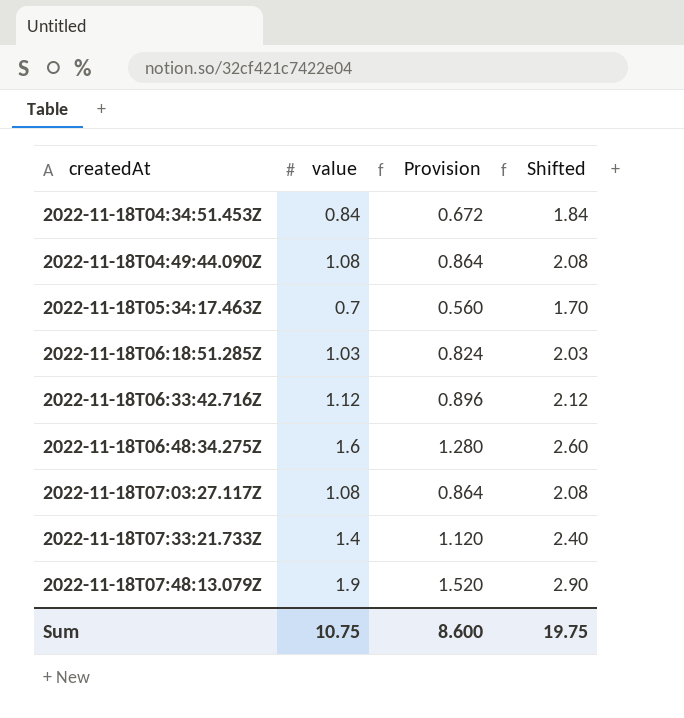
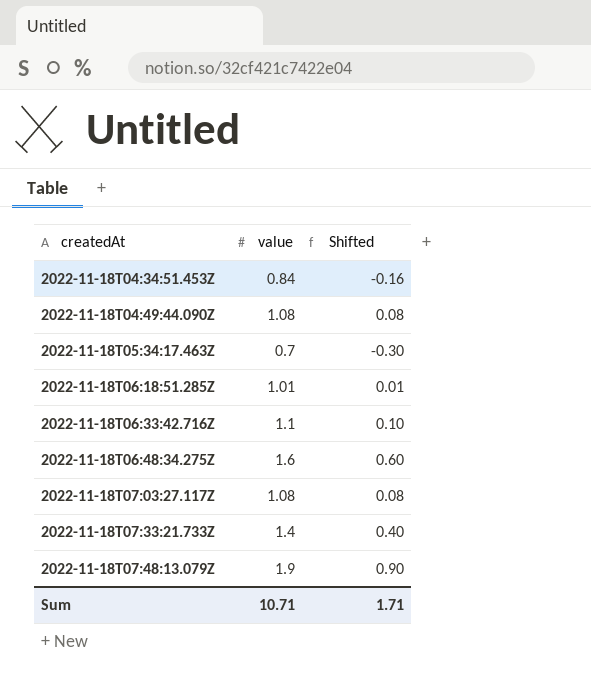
column Provision | formula: [value] * 0.8 -> none
column Shifted | formula: [value] + 1 -> [value] - 1
2022-11-18T06:18:51.285Z | value: 1.03 -> 1.01
2022-11-18T06:33:42.716Z | value: 1.12 -> 1.1
Sum | value: 10.75 -> 10.71
Sum | Shifted: 19.75 -> 1.71

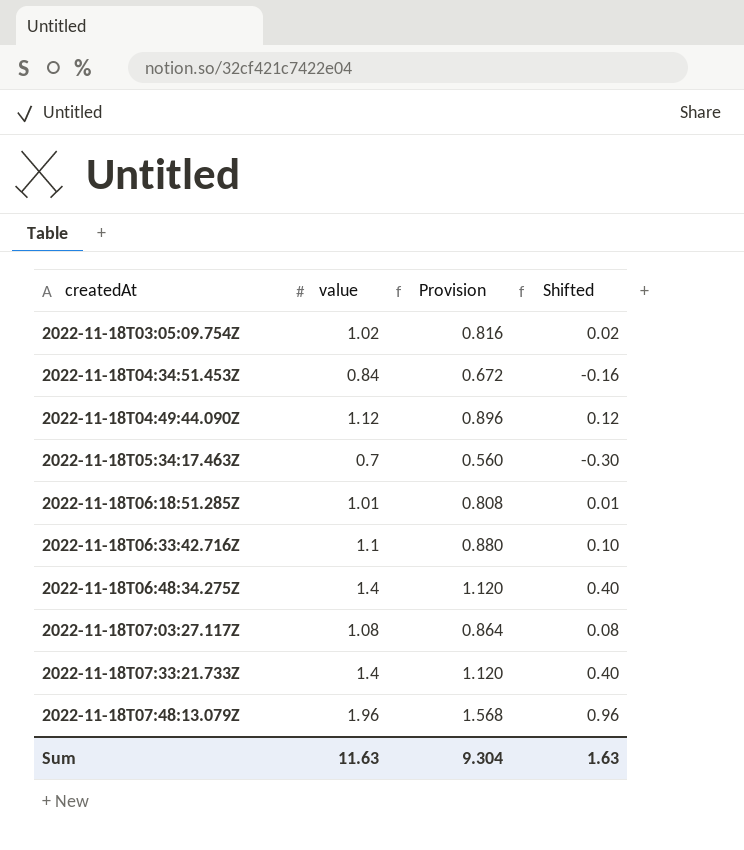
column Provision | formula: none -> [value] * 0.8
row 2022-11-18T03:05:09.754Z: none -> 1.02 | 0.816 | 0.02
2022-11-18T04:49:44.090Z | value: 1.08 -> 1.12
2022-11-18T04:49:44.090Z | Shifted: 0.08 -> 0.12
2022-11-18T06:48:34.275Z | value: 1.6 -> 1.4
2022-11-18T06:48:34.275Z | Shifted: 0.60 -> 0.40
2022-11-18T07:48:13.079Z | value: 1.9 -> 1.96
2022-11-18T07:48:13.079Z | Shifted: 0.90 -> 0.96
Sum | value: 10.71 -> 11.63
Sum | Shifted: 1.71 -> 1.63

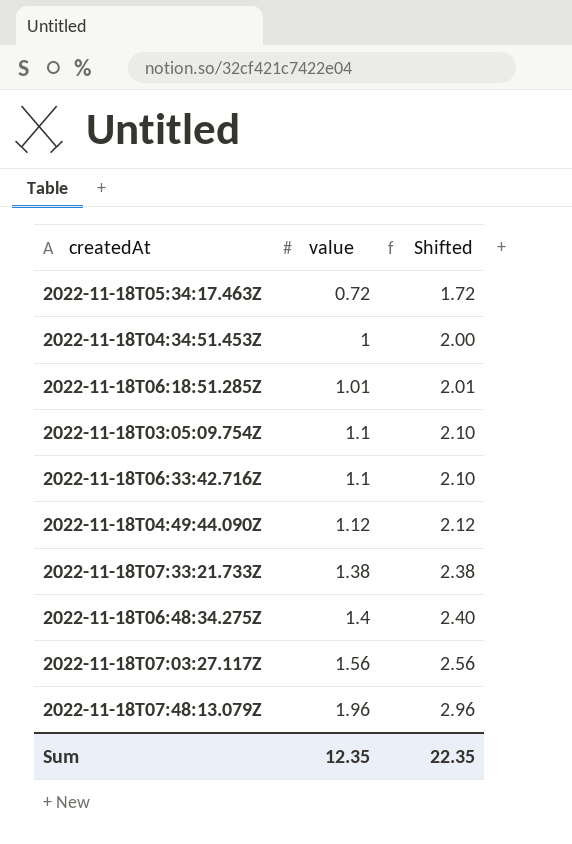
row order: createdAt ascending -> value ascending
column Provision | formula: [value] * 0.8 -> none
column Shifted | formula: [value] - 1 -> [value] + 1
2022-11-18T05:34:17.463Z | value: 0.7 -> 0.72
2022-11-18T04:34:51.453Z | value: 0.84 -> 1
2022-11-18T03:05:09.754Z | value: 1.02 -> 1.1
2022-11-18T07:33:21.733Z | value: 1.4 -> 1.38
2022-11-18T07:03:27.117Z | value: 1.08 -> 1.56
Sum | value: 11.63 -> 12.35
Sum | Shifted: 1.63 -> 22.35

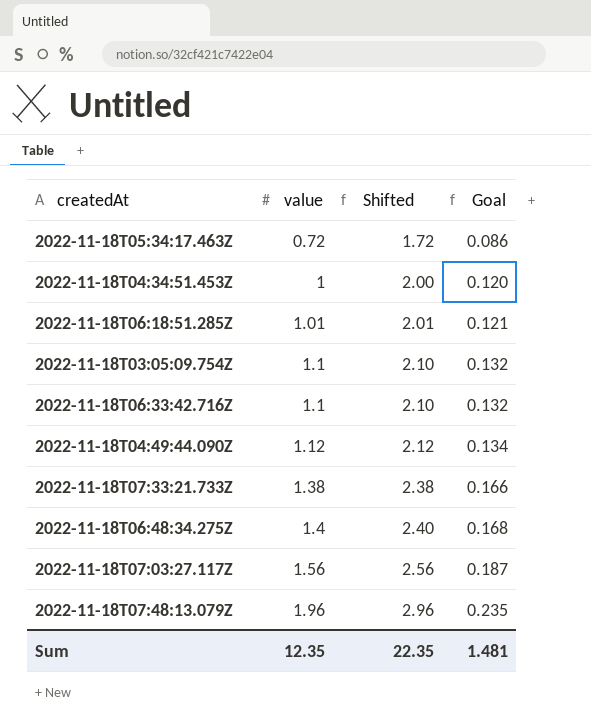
column Goal | formula: none -> [value] * 0.12

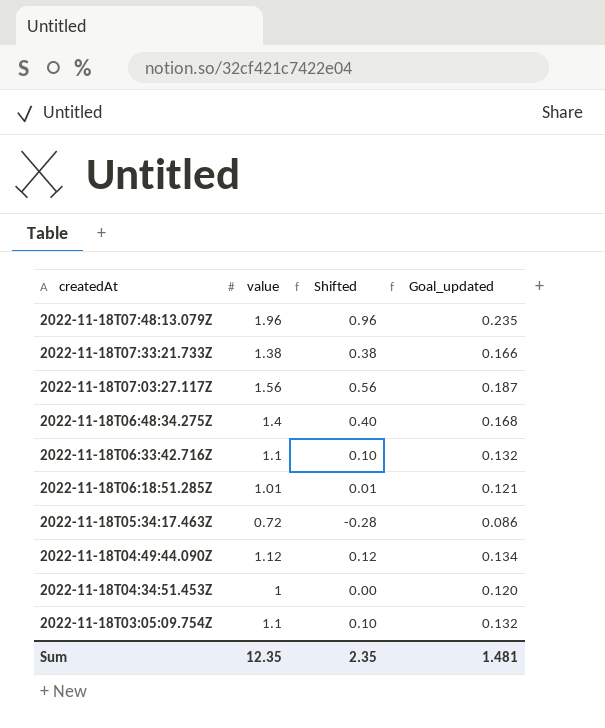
row order: value ascending -> createdAt descending
column Shifted | formula: [value] + 1 -> [value] - 1
column name: Goal -> Goal_updated
Sum | Shifted: 22.35 -> 2.35

